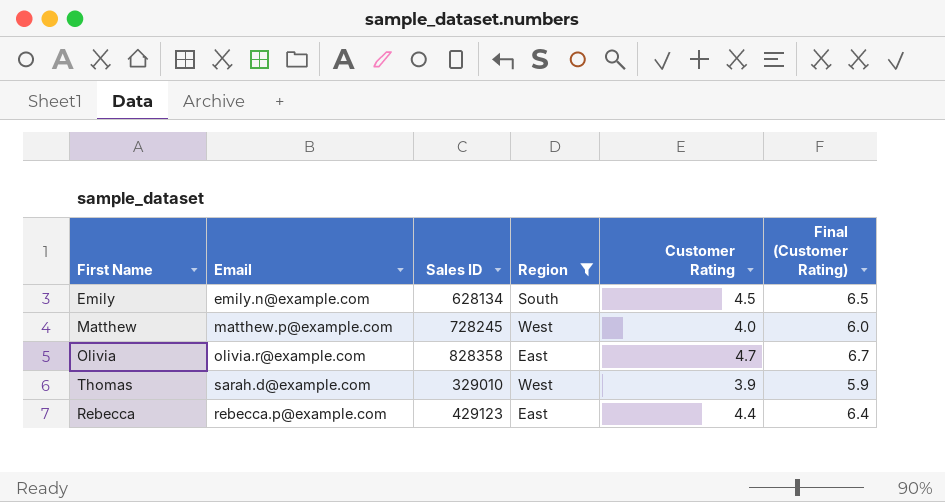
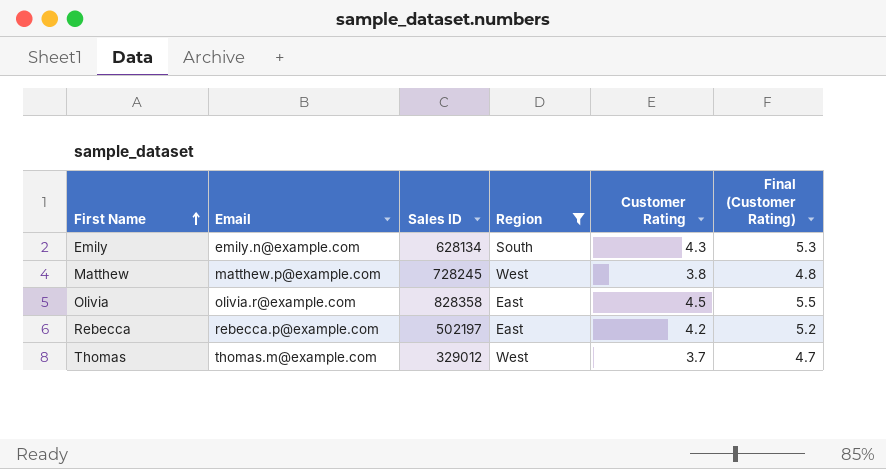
row order: none -> First Name ascending
column Final (Customer Rating) | formula: [Customer Rating] + 2 -> [Customer Rating] + 1
Emily | Customer Rating: 4.5 -> 4.3
Matthew | Customer Rating: 4.0 -> 3.8
Olivia | Customer Rating: 4.7 -> 4.5
Rebecca | Sales ID: 429123 -> 502197
Rebecca | Customer Rating: 4.4 -> 4.2
Thomas | Email: sarah.d@example.com -> thomas.m@example.com
Thomas | Sales ID: 329010 -> 329012
Thomas | Customer Rating: 3.9 -> 3.7

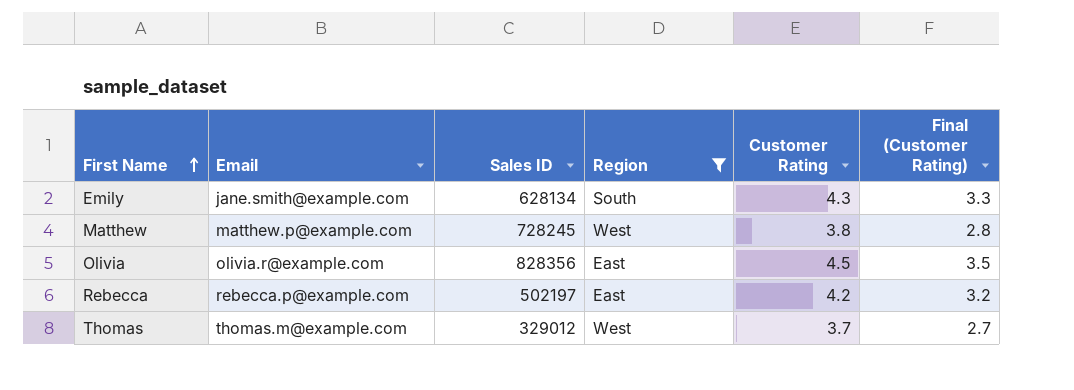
column Final (Customer Rating) | formula: [Customer Rating] + 1 -> [Customer Rating] - 1
Emily | Email: emily.n@example.com -> jane.smith@example.com
Olivia | Sales ID: 828358 -> 828356

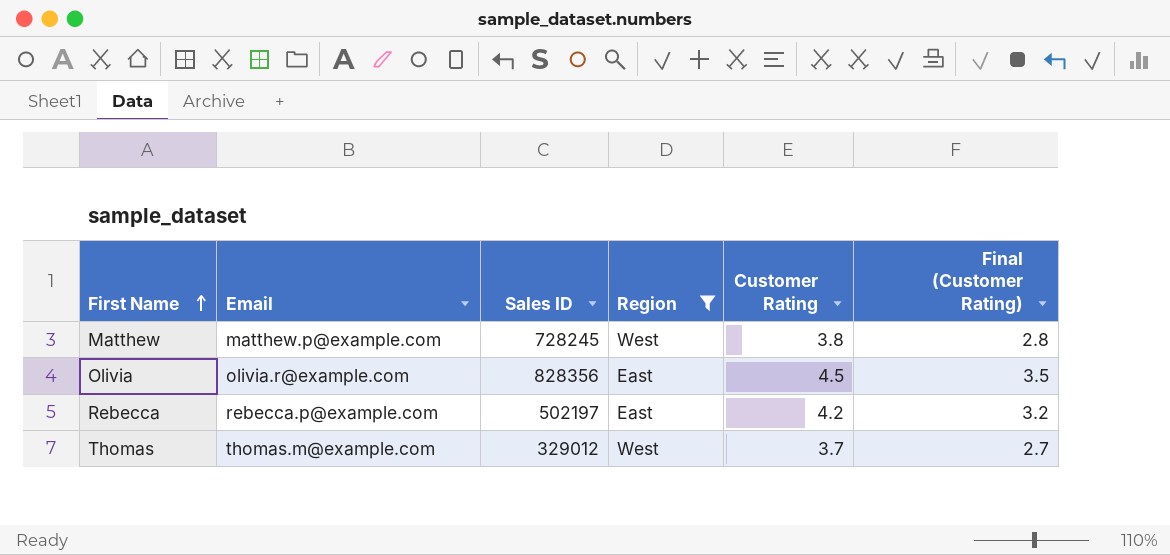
row Emily: jane.smith@example.com | 628134 | South | 4.3 | 3.3 -> none

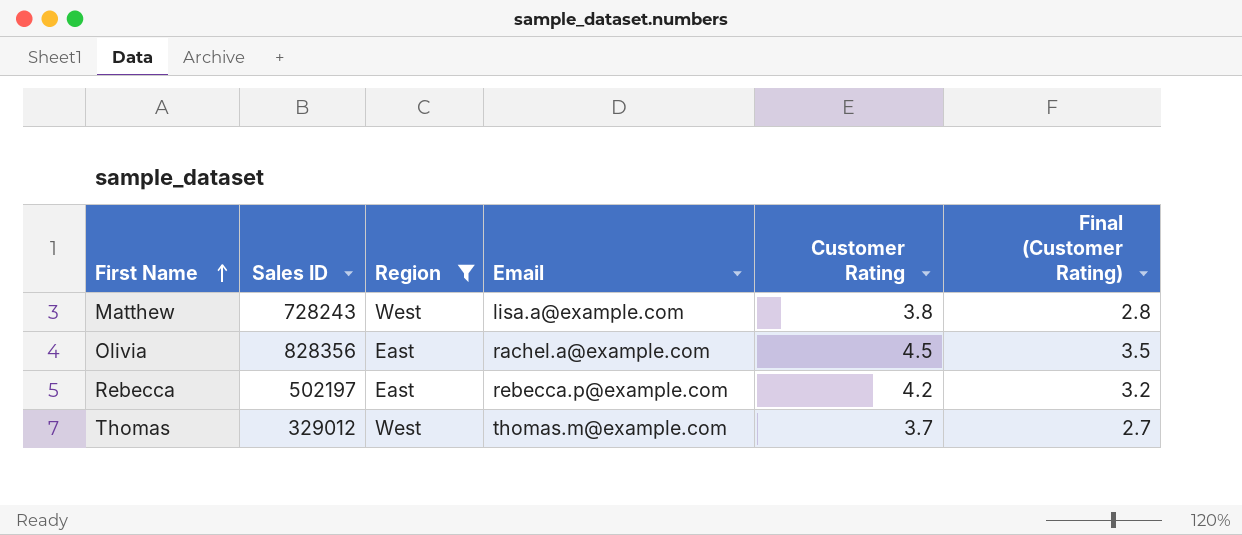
column Email | position: 2 -> 4
Matthew | Sales ID: 728245 -> 728243
Matthew | Email: matthew.p@example.com -> lisa.a@example.com
Olivia | Email: olivia.r@example.com -> rachel.a@example.com

